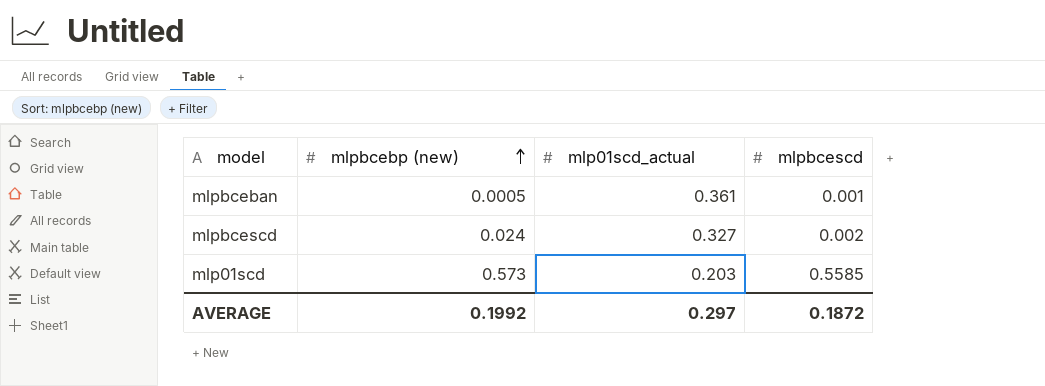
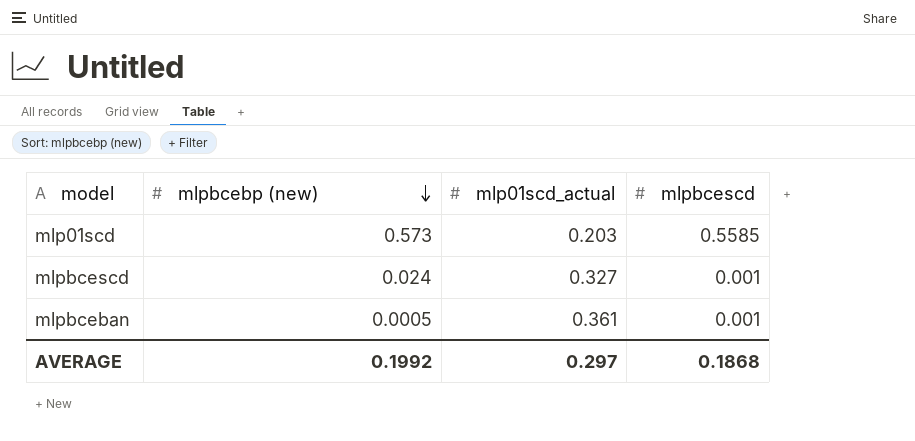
row order: mlpbcebp (new) ascending -> mlpbcebp (new) descending
mlpbcescd | mlpbcescd: 0.002 -> 0.001
AVERAGE | mlpbcescd: 0.1872 -> 0.1868

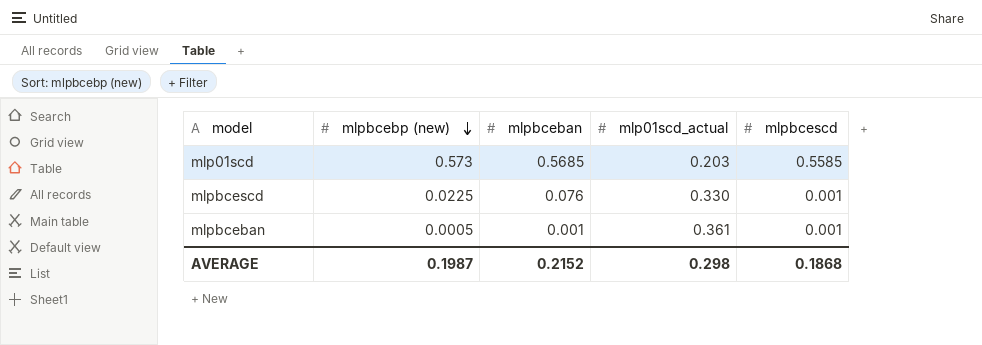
column mlpbceban | position: none -> 3
mlpbcescd | mlpbcebp (new): 0.024 -> 0.0225
mlpbcescd | mlp01scd_actual: 0.327 -> 0.330
AVERAGE | mlpbcebp (new): 0.1992 -> 0.1987
AVERAGE | mlp01scd_actual: 0.297 -> 0.298

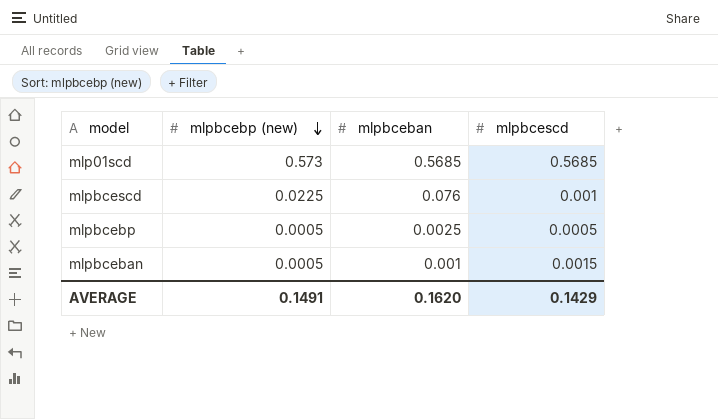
column mlp01scd_actual | position: 4 -> none
mlp01scd | mlpbcescd: 0.5585 -> 0.5685
row mlpbcebp: none -> 0.0005 | 0.0025 | 0.0005
mlpbceban | mlpbcescd: 0.001 -> 0.0015
AVERAGE | mlpbcebp (new): 0.1987 -> 0.1491
AVERAGE | mlpbceban: 0.2152 -> 0.1620
AVERAGE | mlpbcescd: 0.1868 -> 0.1429

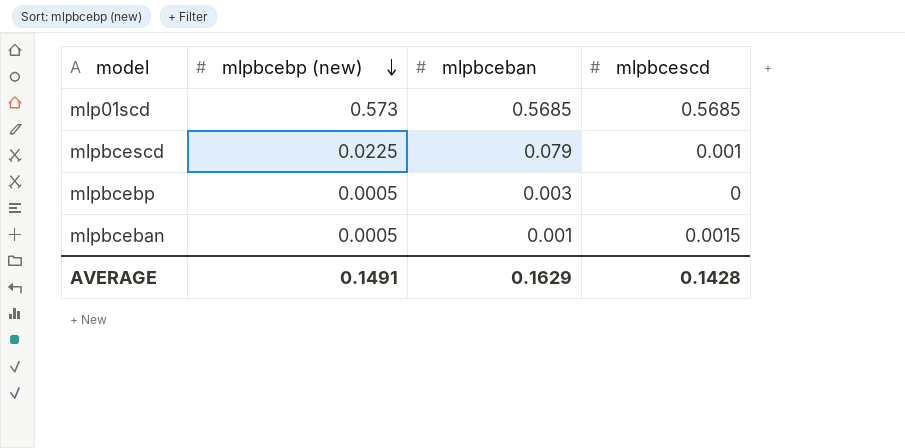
mlpbcescd | mlpbceban: 0.076 -> 0.079
mlpbcebp | mlpbceban: 0.0025 -> 0.003
mlpbcebp | mlpbcescd: 0.0005 -> 0
AVERAGE | mlpbceban: 0.1620 -> 0.1629
AVERAGE | mlpbcescd: 0.1429 -> 0.1428

